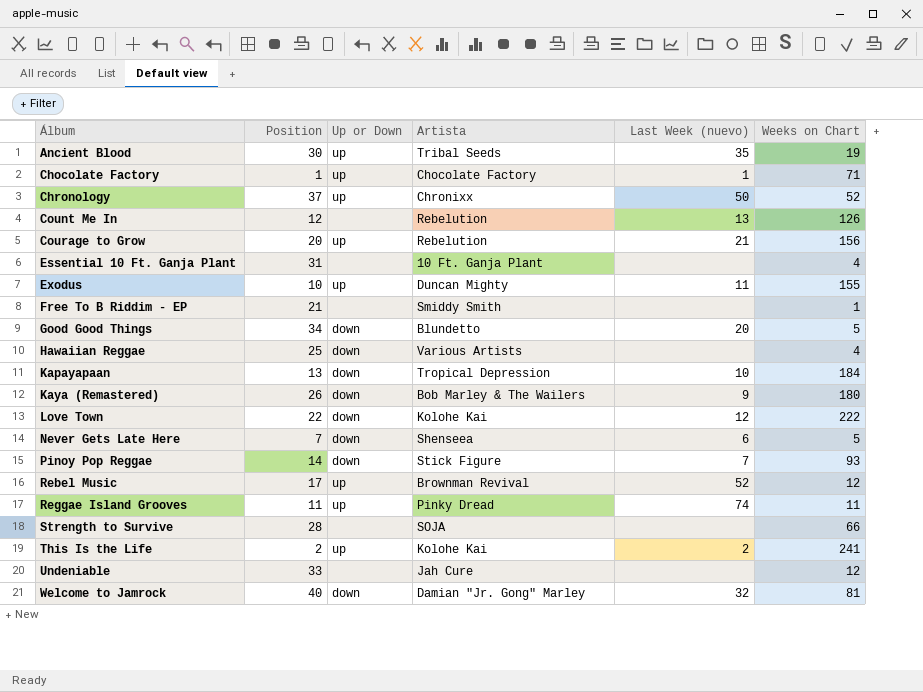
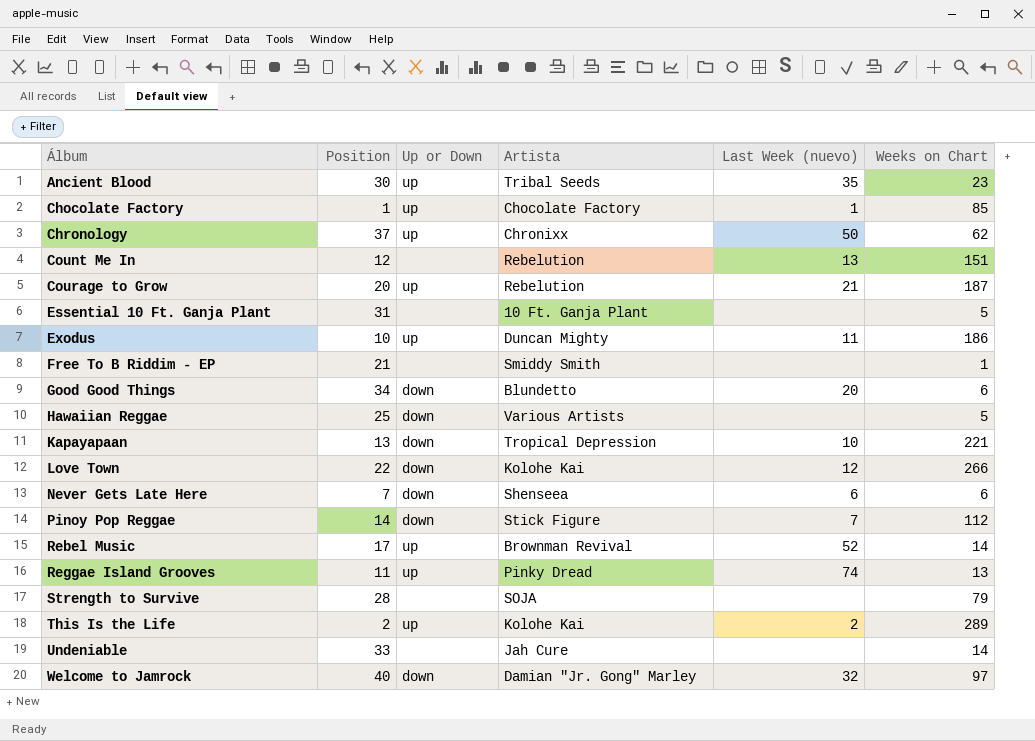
row Kaya (Remastered): 26 | down | Bob Marley & The Wailers | 9 | 180 -> none
Ancient Blood | Weeks on Chart: 19 -> 23
Chocolate Factory | Weeks on Chart: 71 -> 85
Chronology | Weeks on Chart: 52 -> 62
Count Me In | Weeks on Chart: 126 -> 151
Courage to Grow | Weeks on Chart: 156 -> 187
Essential 10 Ft. Ganja Plant | Weeks on Chart: 4 -> 5
Exodus | Weeks on Chart: 155 -> 186
Good Good Things | Weeks on Chart: 5 -> 6
Hawaiian Reggae | Weeks on Chart: 4 -> 5
Kapayapaan | Weeks on Chart: 184 -> 221
Love Town | Weeks on Chart: 222 -> 266
Never Gets Late Here | Weeks on Chart: 5 -> 6
Pinoy Pop Reggae | Weeks on Chart: 93 -> 112
Rebel Music | Weeks on Chart: 12 -> 14
Reggae Island Grooves | Weeks on Chart: 11 -> 13
Strength to Survive | Weeks on Chart: 66 -> 79
This Is the Life | Weeks on Chart: 241 -> 289
Undeniable | Weeks on Chart: 12 -> 14
Welcome to Jamrock | Weeks on Chart: 81 -> 97

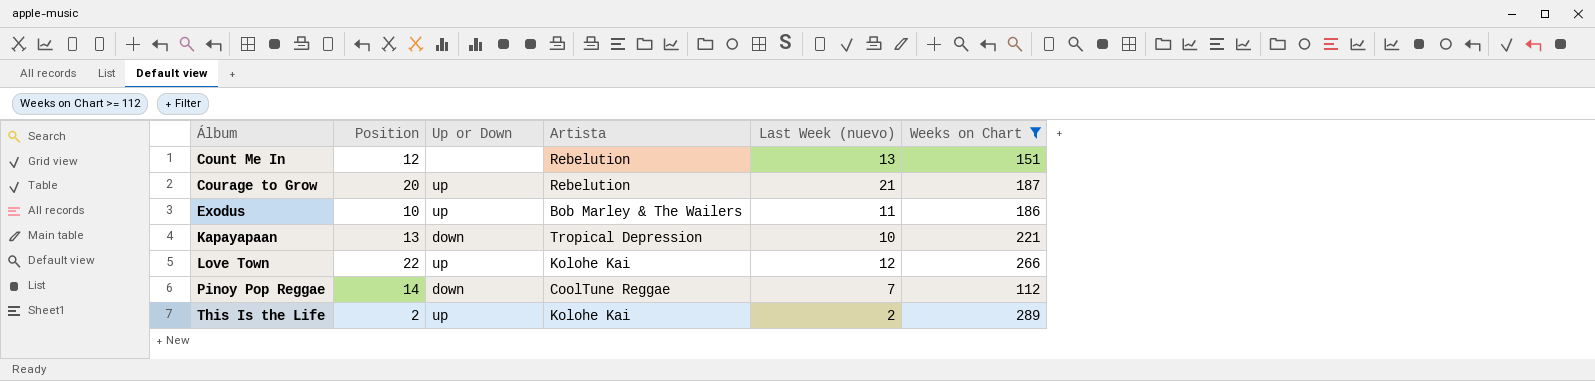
filter: none -> Weeks on Chart >= 112
Exodus | Artista: Duncan Mighty -> Bob Marley & The Wailers
Love Town | Up or Down: down -> up
Pinoy Pop Reggae | Artista: Stick Figure -> CoolTune Reggae

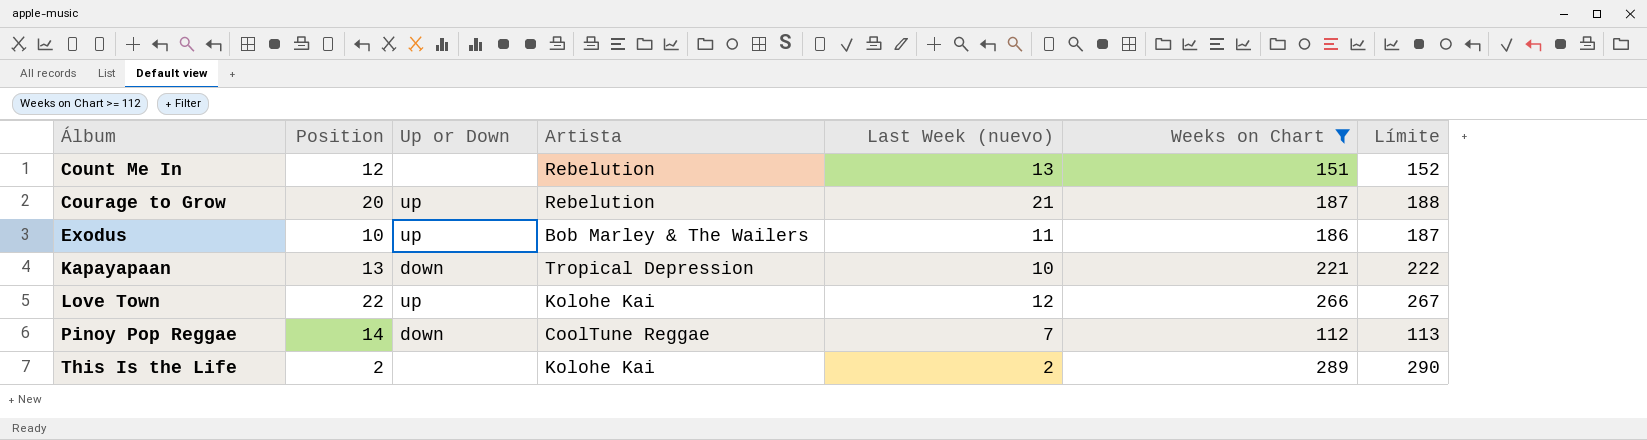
column Límite | formula: none -> [Weeks on Chart] + 1
This Is the Life | Up or Down: up -> none

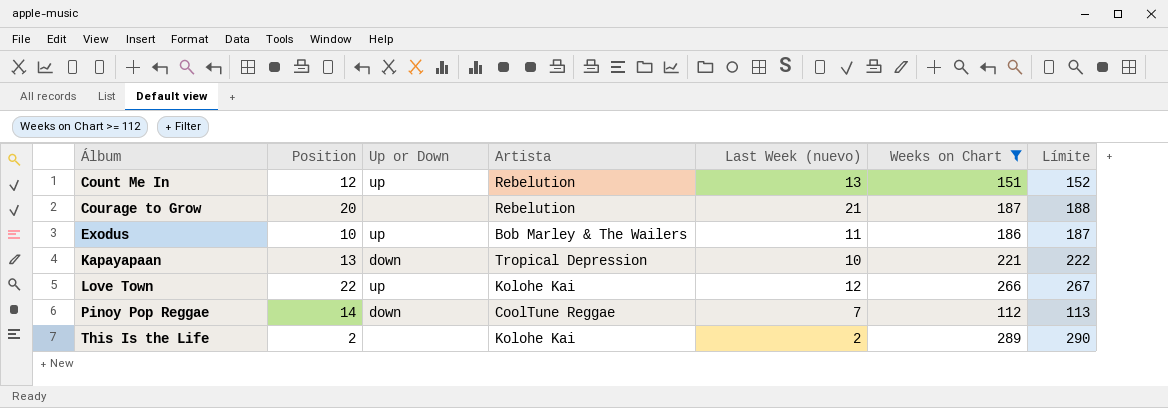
Count Me In | Up or Down: none -> up
Courage to Grow | Up or Down: up -> none

